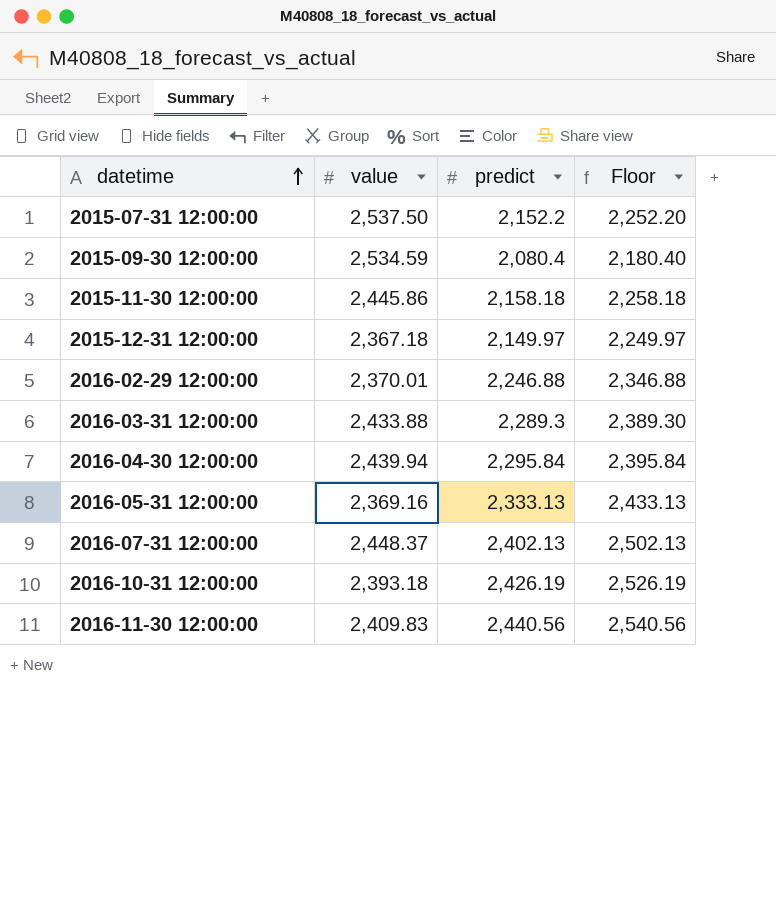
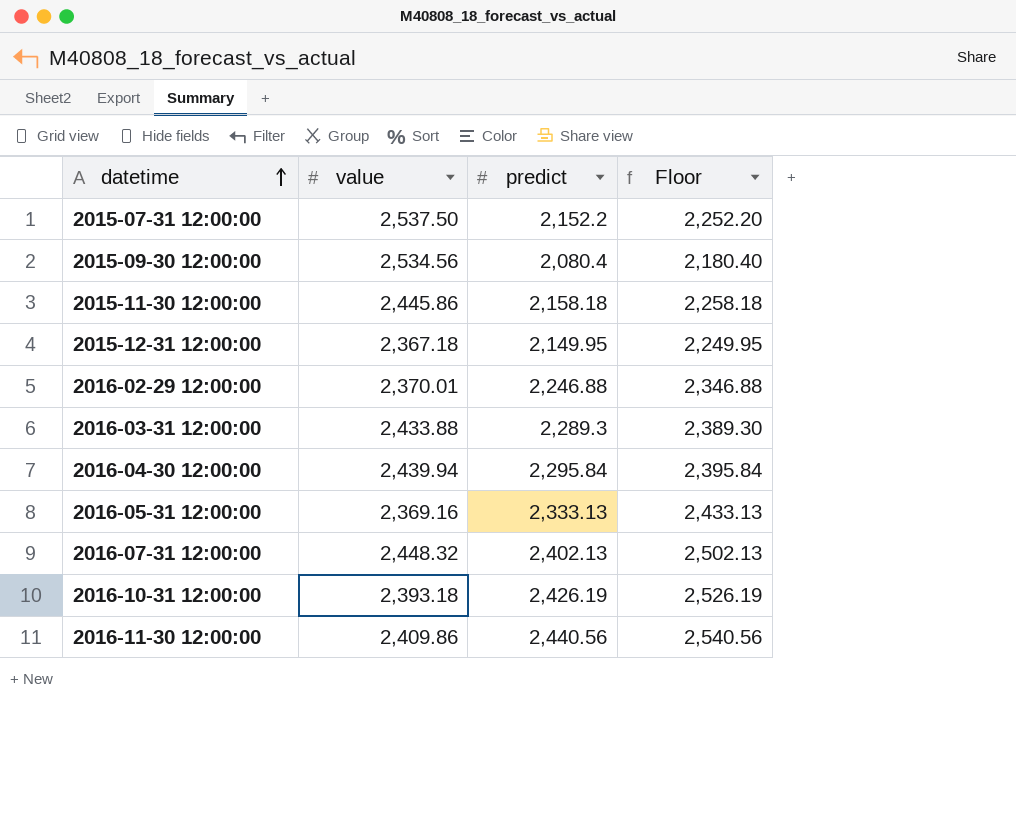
2015-09-30 12:00:00 | value: 2,534.59 -> 2,534.56
2015-12-31 12:00:00 | predict: 2,149.97 -> 2,149.95
2015-12-31 12:00:00 | Floor: 2,249.97 -> 2,249.95
2016-07-31 12:00:00 | value: 2,448.37 -> 2,448.32
2016-11-30 12:00:00 | value: 2,409.83 -> 2,409.86

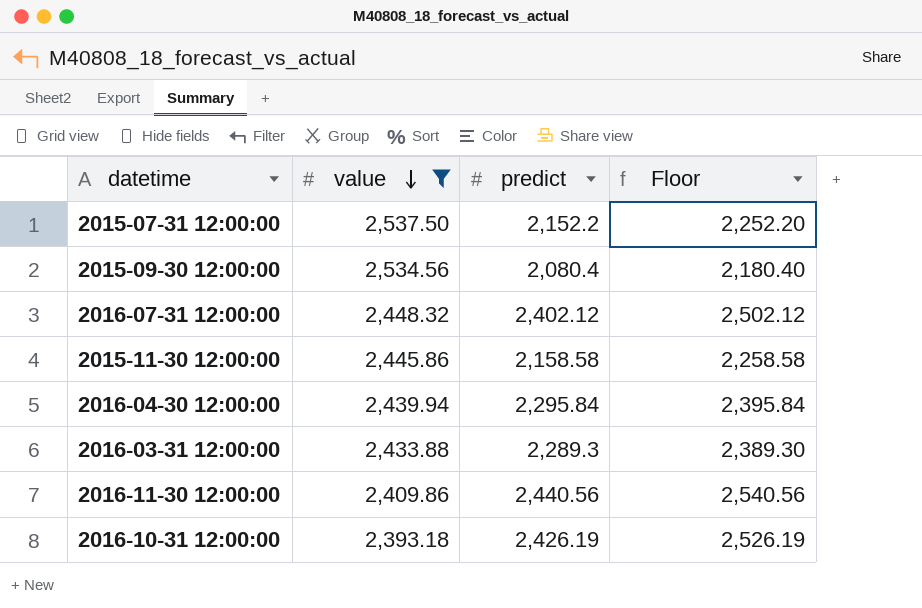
filter: none -> value >= 2,393.18
row order: datetime ascending -> value descending
2016-07-31 12:00:00 | predict: 2,402.13 -> 2,402.12
2016-07-31 12:00:00 | Floor: 2,502.13 -> 2,502.12
2015-11-30 12:00:00 | predict: 2,158.18 -> 2,158.58
2015-11-30 12:00:00 | Floor: 2,258.18 -> 2,258.58

